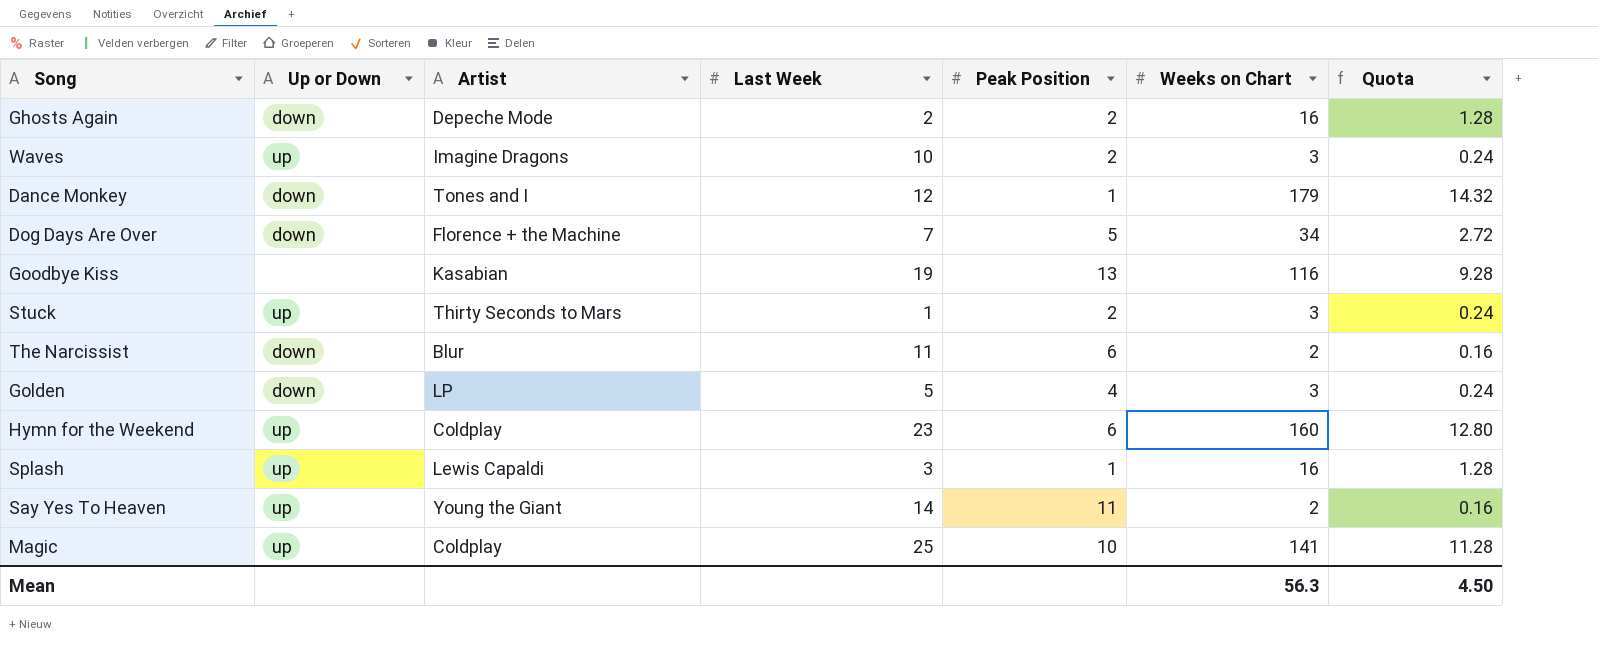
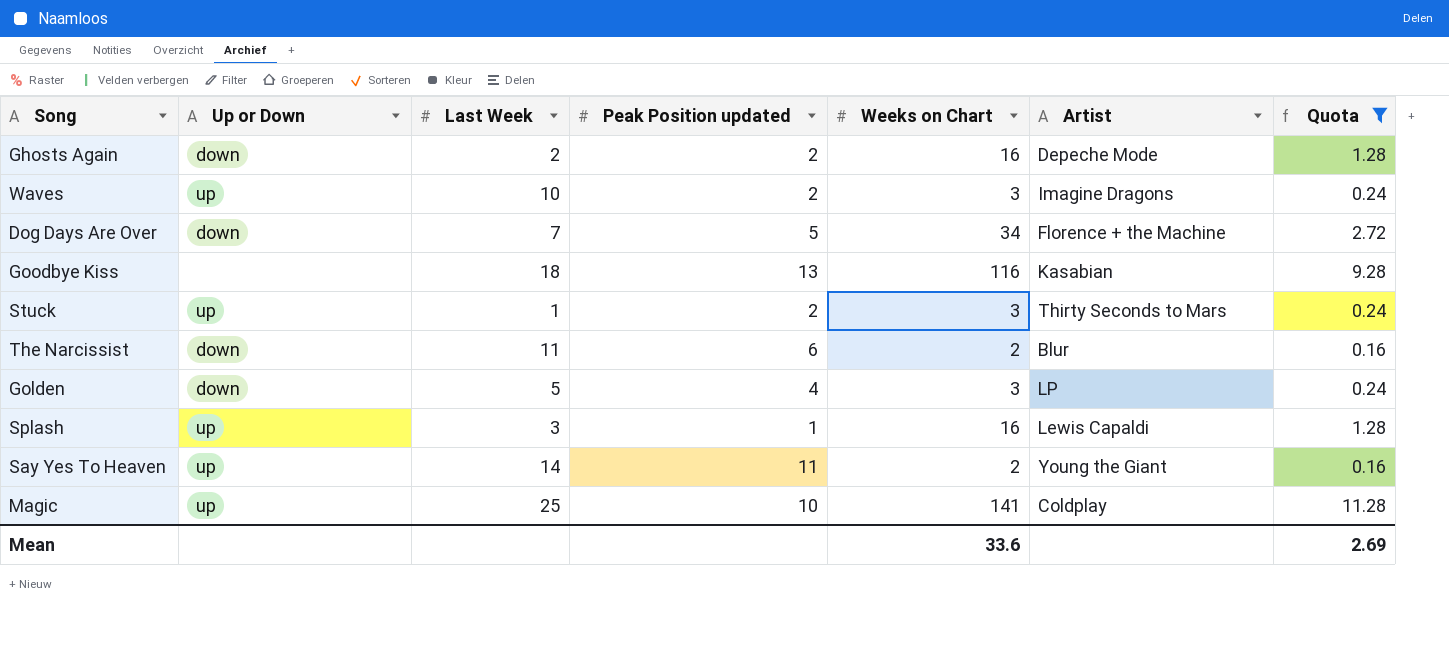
filter: none -> Quota <= 11.28
column name: Peak Position -> Peak Position updated
column Artist | position: 3 -> 6
Goodbye Kiss | Last Week: 19 -> 18
Mean | Weeks on Chart: 56.3 -> 33.6
Mean | Quota: 4.50 -> 2.69

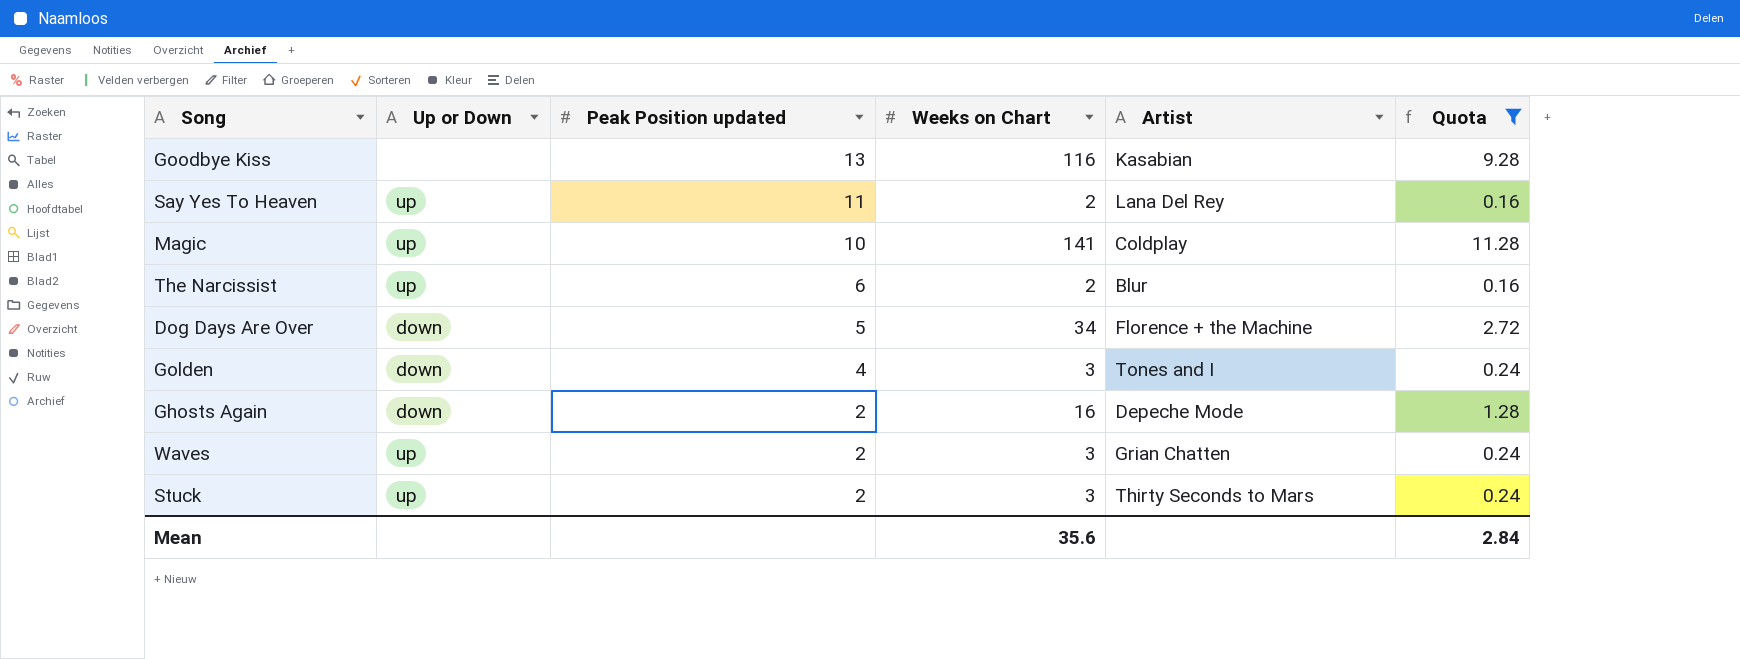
row order: none -> Peak Position updated descending
column Last Week | position: 3 -> none
row Splash: up | 3 | 1 | 16 | Lewis Capaldi | 1.28 -> none
Say Yes To Heaven | Artist: Young the Giant -> Lana Del Rey
The Narcissist | Up or Down: down -> up
Golden | Artist: LP -> Tones and I
Waves | Artist: Imagine Dragons -> Grian Chatten
Mean | Weeks on Chart: 33.6 -> 35.6
Mean | Quota: 2.69 -> 2.84

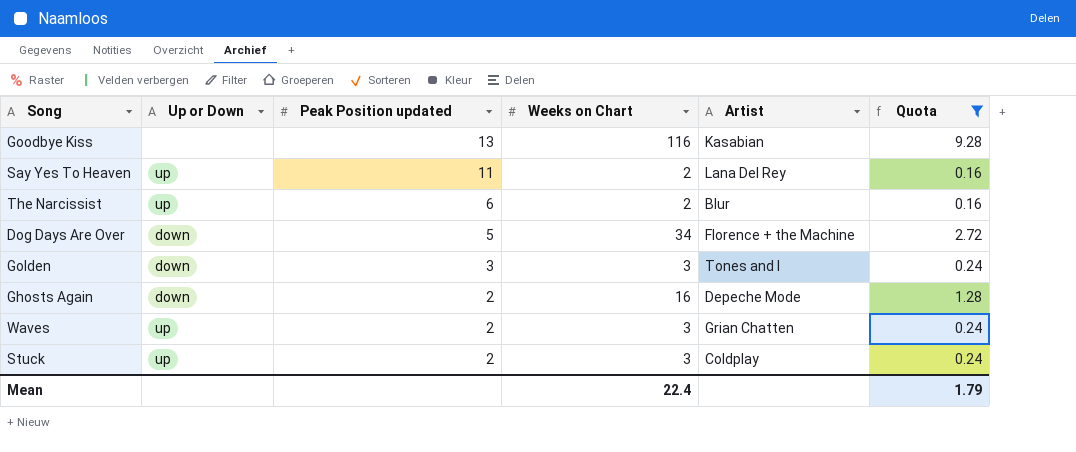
row Magic: up | 10 | 141 | Coldplay | 11.28 -> none
Golden | Peak Position updated: 4 -> 3
Stuck | Artist: Thirty Seconds to Mars -> Coldplay
Mean | Weeks on Chart: 35.6 -> 22.4
Mean | Quota: 2.84 -> 1.79

